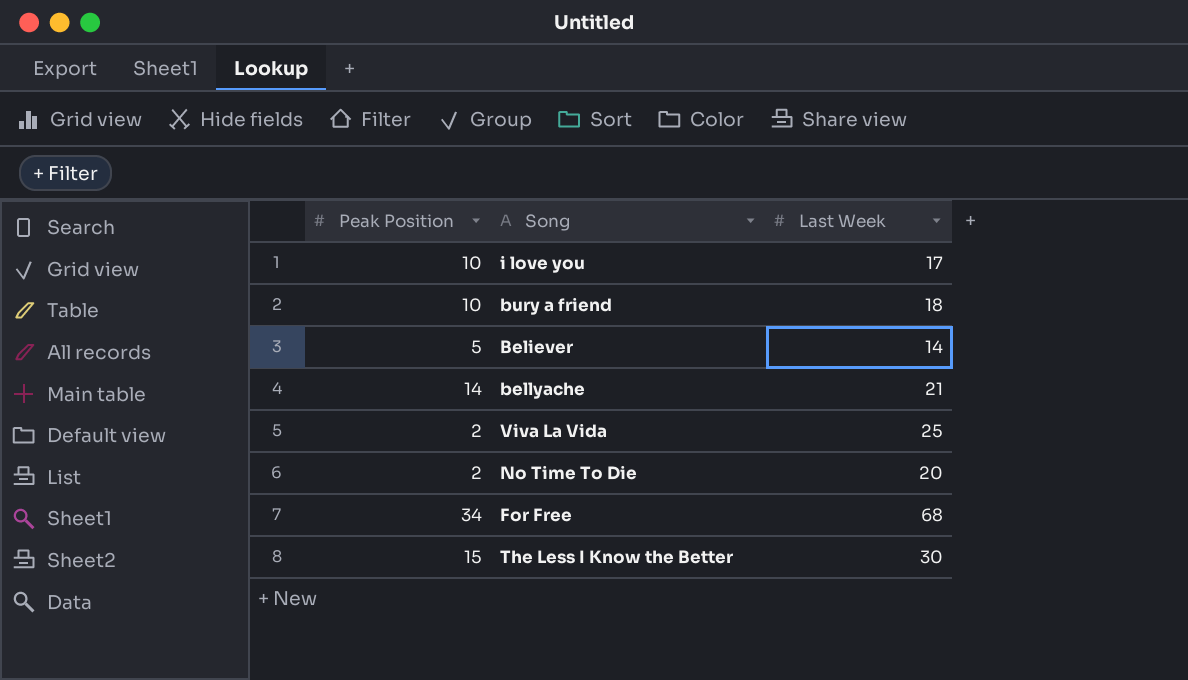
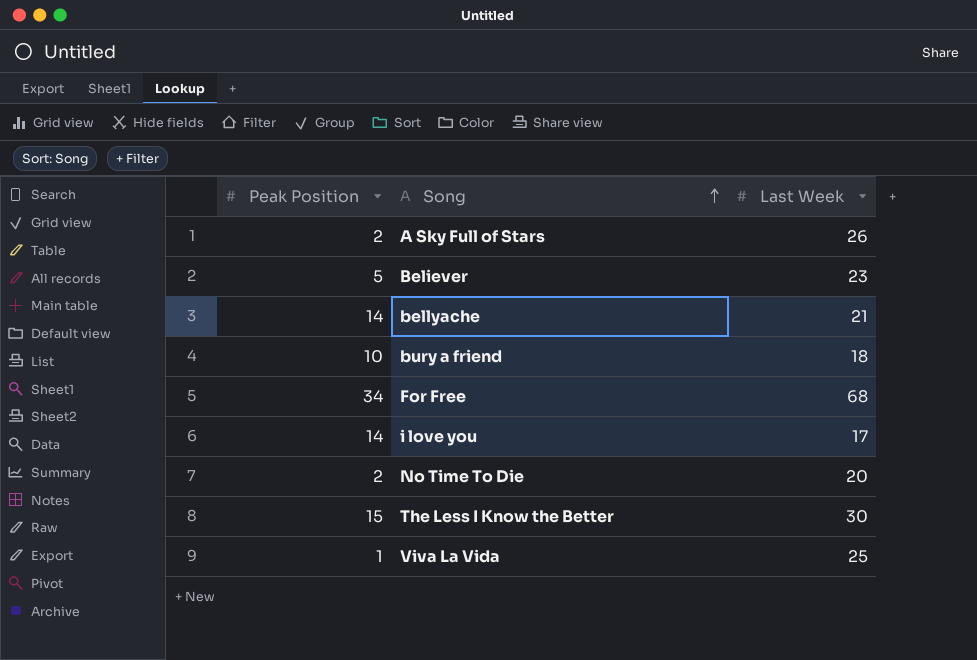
row order: none -> Song ascending
row A Sky Full of Stars: none -> 2 | 26
Believer | Last Week: 14 -> 23
i love you | Peak Position: 10 -> 14
Viva La Vida | Peak Position: 2 -> 1

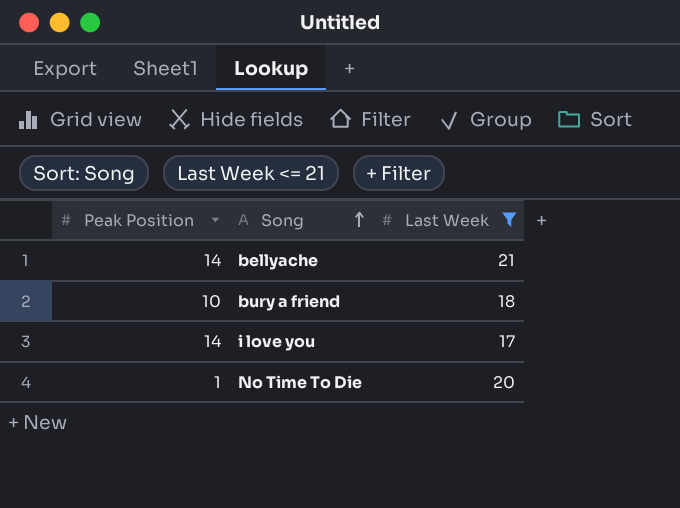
filter: none -> Last Week <= 21
No Time To Die | Peak Position: 2 -> 1

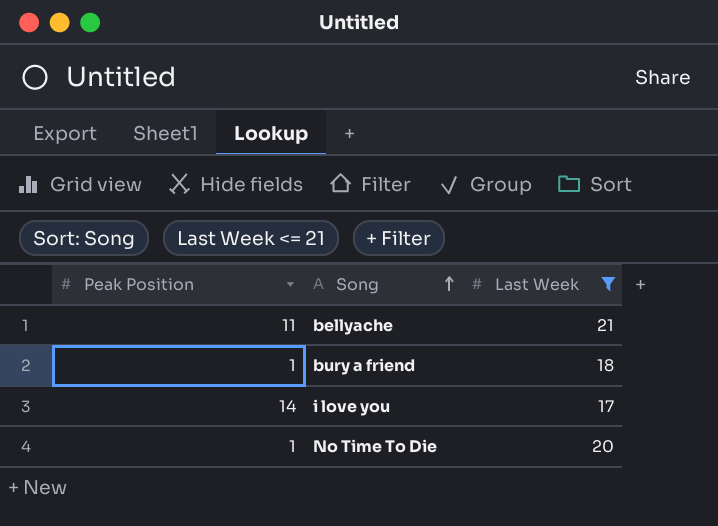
bellyache | Peak Position: 14 -> 11
bury a friend | Peak Position: 10 -> 1

